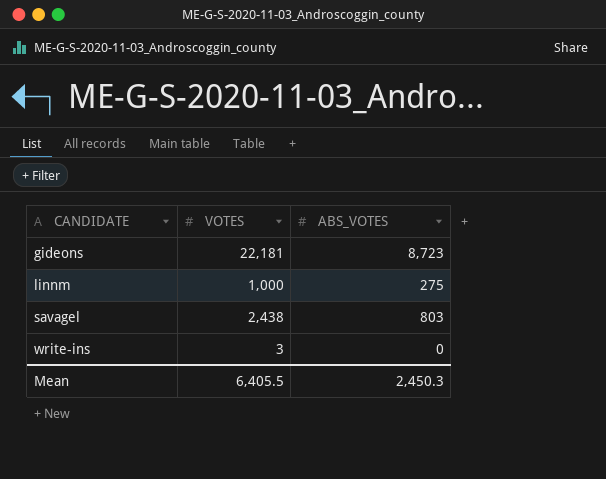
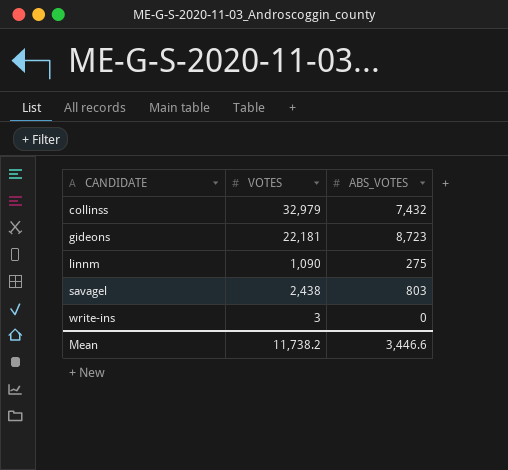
row collinss: none -> 32,979 | 7,432
linnm | VOTES: 1,000 -> 1,090
Mean | VOTES: 6,405.5 -> 11,738.2
Mean | ABS_VOTES: 2,450.3 -> 3,446.6

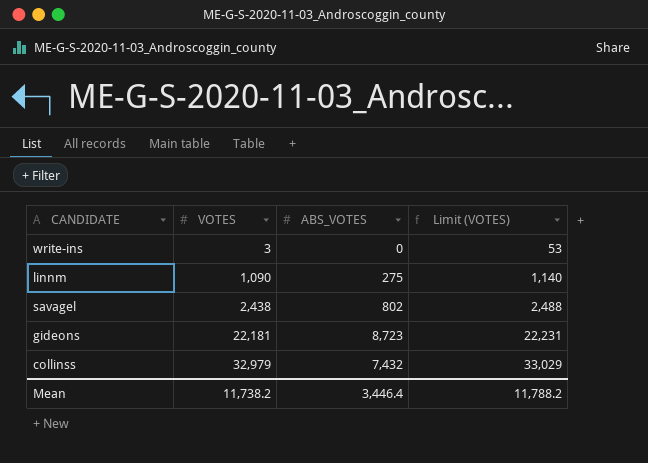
row order: CANDIDATE ascending -> VOTES ascending
column Limit (VOTES) | formula: none -> [VOTES] + 50
savagel | ABS_VOTES: 803 -> 802
Mean | ABS_VOTES: 3,446.6 -> 3,446.4

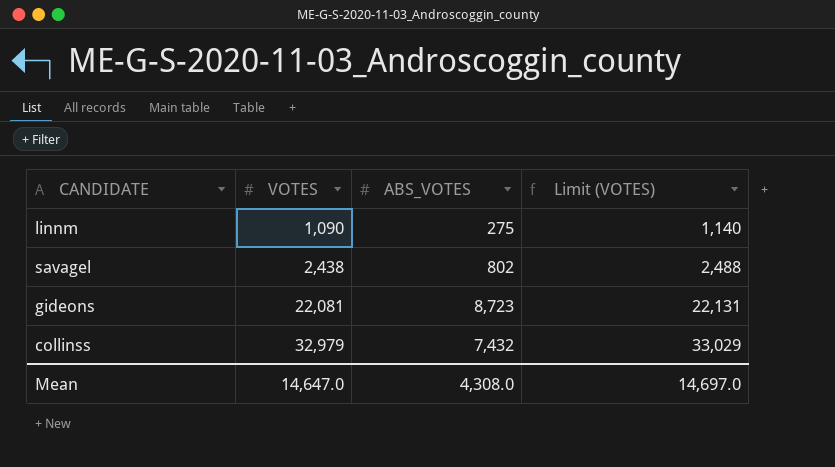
row write-ins: 3 | 0 | 53 -> none
gideons | VOTES: 22,181 -> 22,081
gideons | Limit (VOTES): 22,231 -> 22,131
Mean | VOTES: 11,738.2 -> 14,647.0
Mean | ABS_VOTES: 3,446.4 -> 4,308.0
Mean | Limit (VOTES): 11,788.2 -> 14,697.0

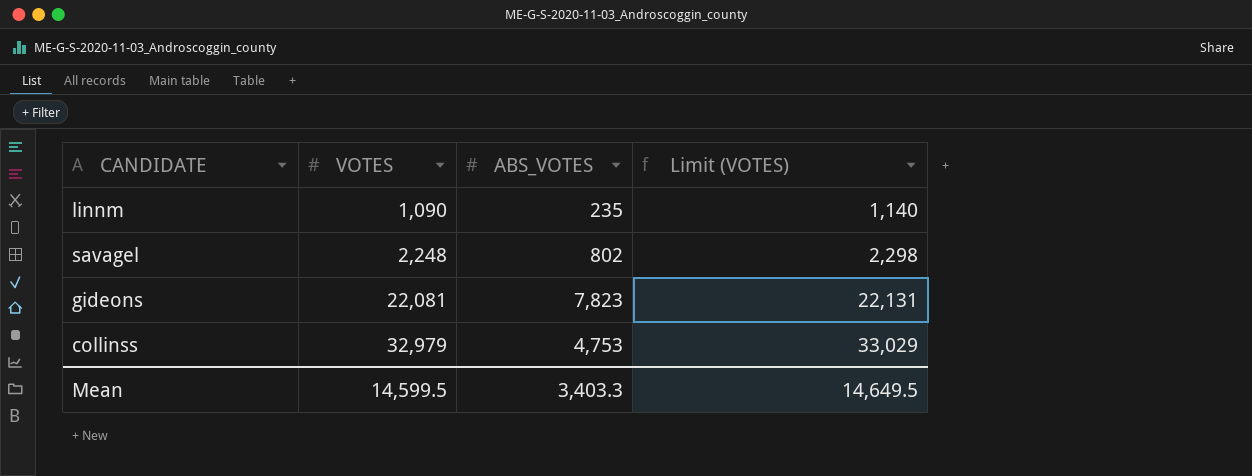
linnm | ABS_VOTES: 275 -> 235
savagel | VOTES: 2,438 -> 2,248
savagel | Limit (VOTES): 2,488 -> 2,298
gideons | ABS_VOTES: 8,723 -> 7,823
collinss | ABS_VOTES: 7,432 -> 4,753
Mean | VOTES: 14,647.0 -> 14,599.5
Mean | ABS_VOTES: 4,308.0 -> 3,403.3
Mean | Limit (VOTES): 14,697.0 -> 14,649.5

